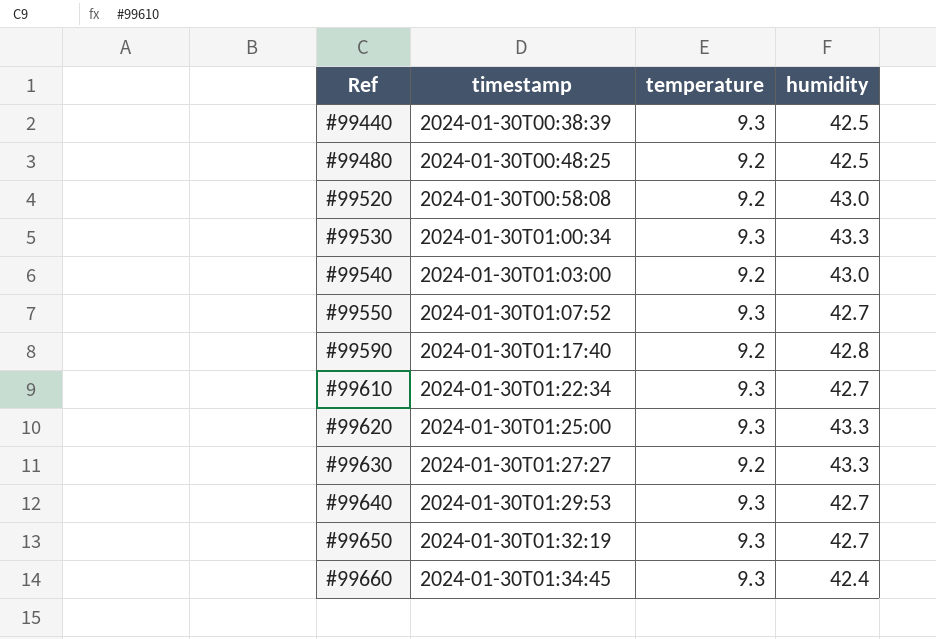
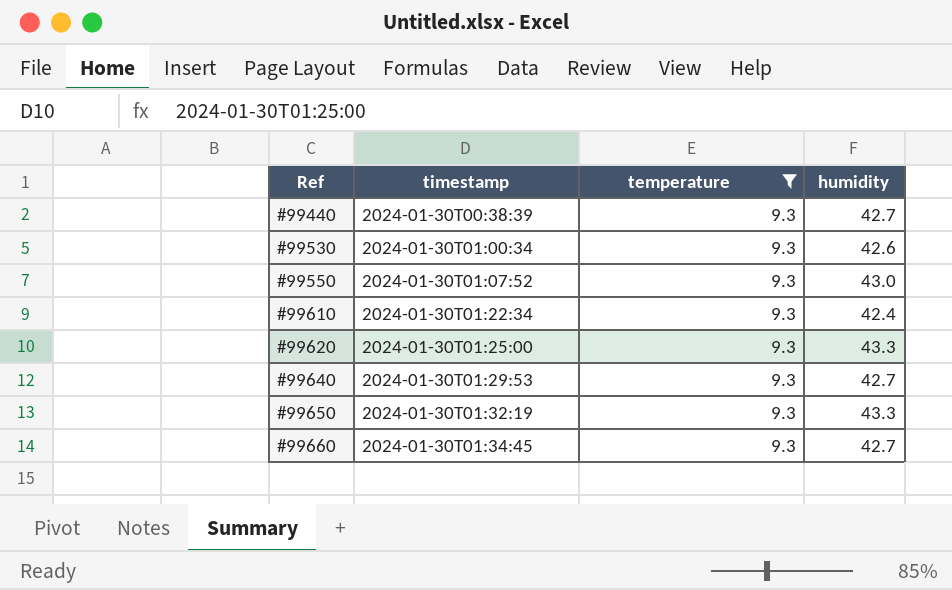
filter: none -> temperature = 9.3
#99440 | humidity: 42.5 -> 42.7
#99530 | humidity: 43.3 -> 42.6
#99550 | humidity: 42.7 -> 43.0
#99610 | humidity: 42.7 -> 42.4
#99650 | humidity: 42.7 -> 43.3
#99660 | humidity: 42.4 -> 42.7

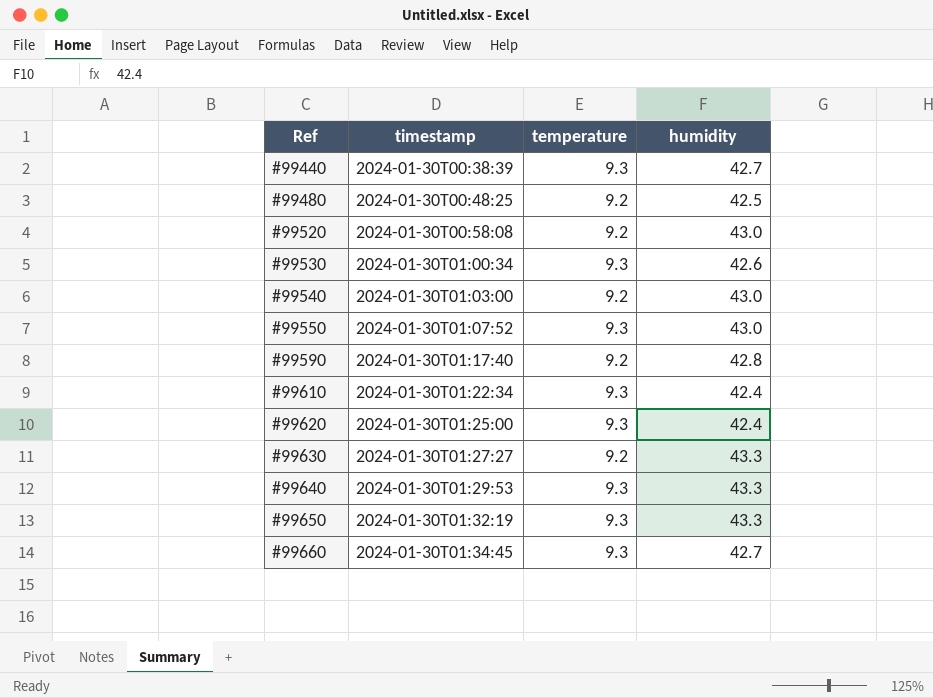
filter: temperature = 9.3 -> none
#99620 | humidity: 43.3 -> 42.4
#99640 | humidity: 42.7 -> 43.3

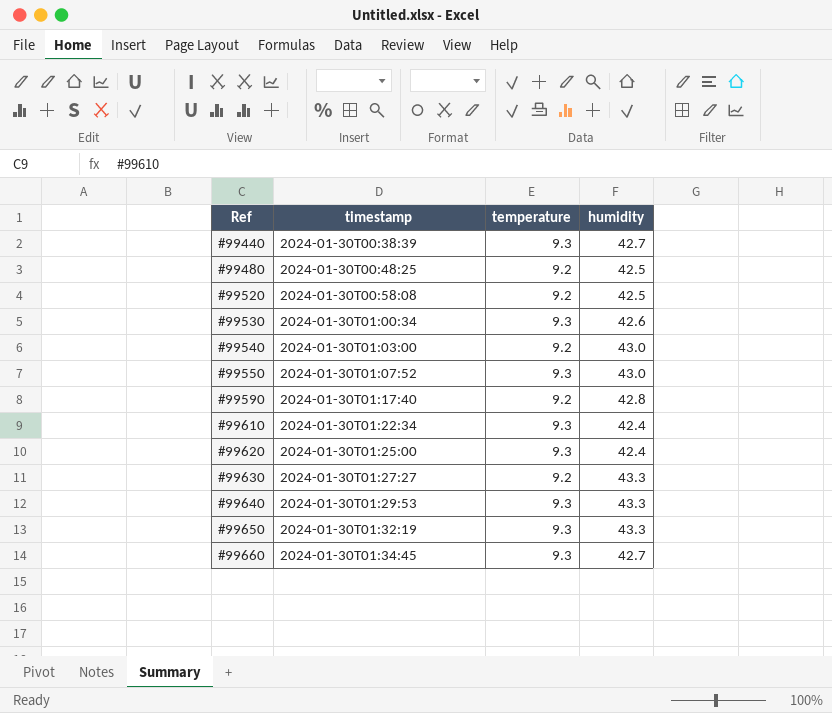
#99520 | humidity: 43.0 -> 42.5

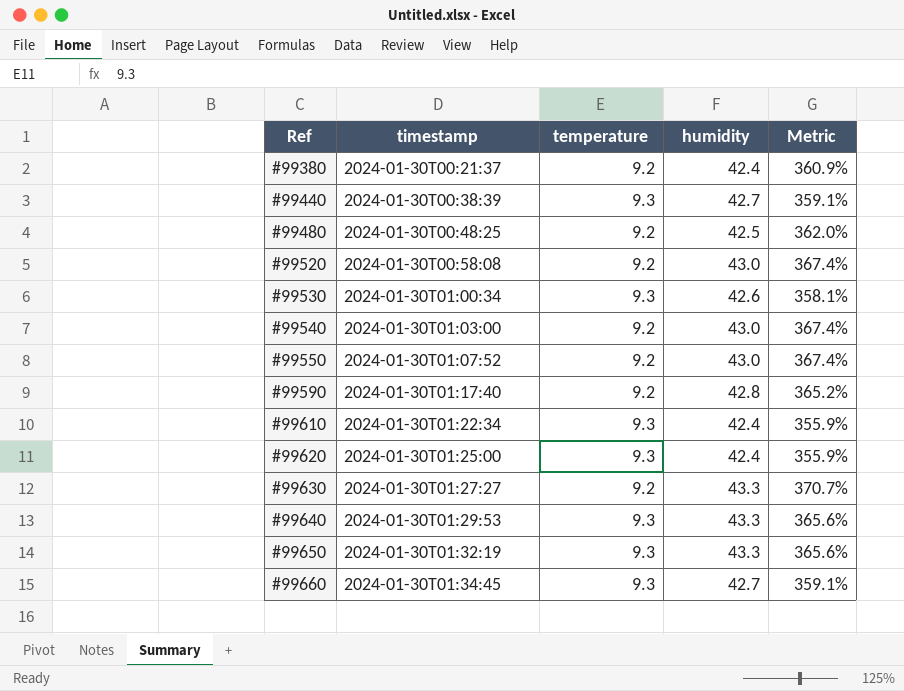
column Metric | formula: none -> ([humidity] - [temperature]) / [temperature]
row #99380: none -> 2024-01-30T00:21:37 | 9.2 | 42.4 | 360.9%
#99520 | humidity: 42.5 -> 43.0
#99550 | temperature: 9.3 -> 9.2

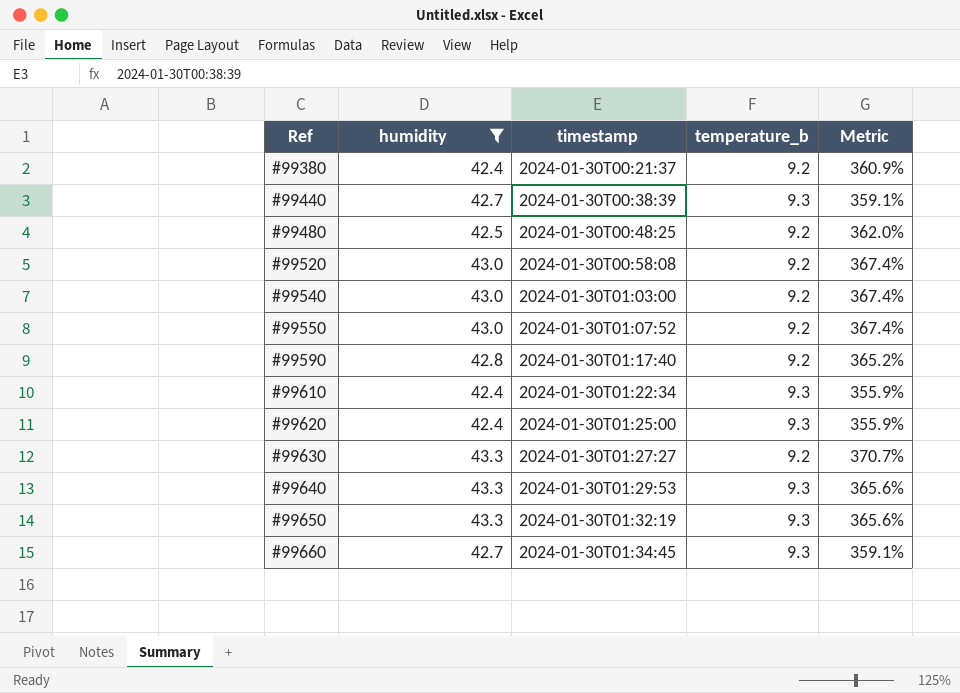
filter: none -> humidity != 42.6
column humidity | position: 4 -> 2
column name: temperature -> temperature_b

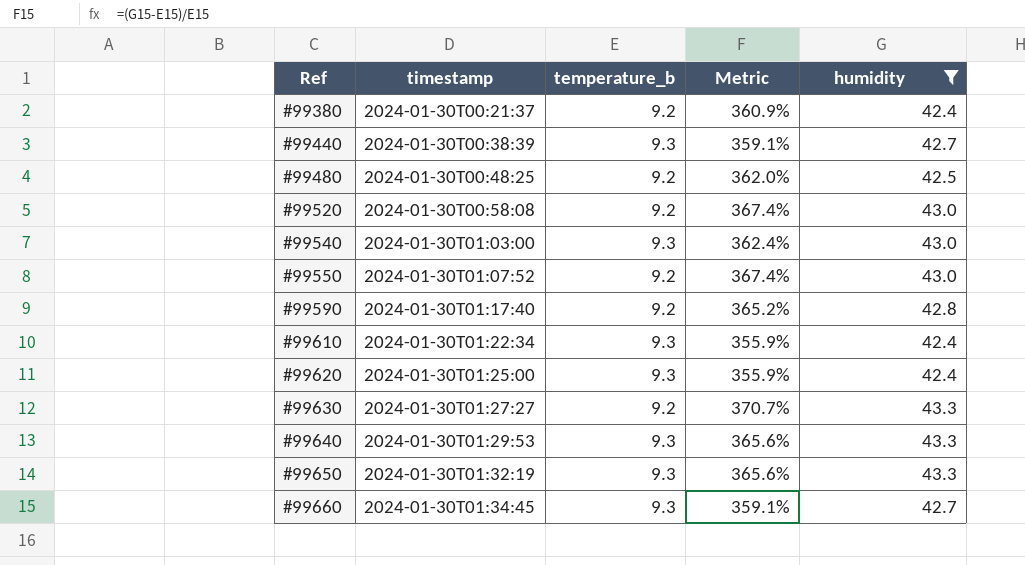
column humidity | position: 2 -> 5
#99540 | temperature_b: 9.2 -> 9.3
#99540 | Metric: 367.4% -> 362.4%

